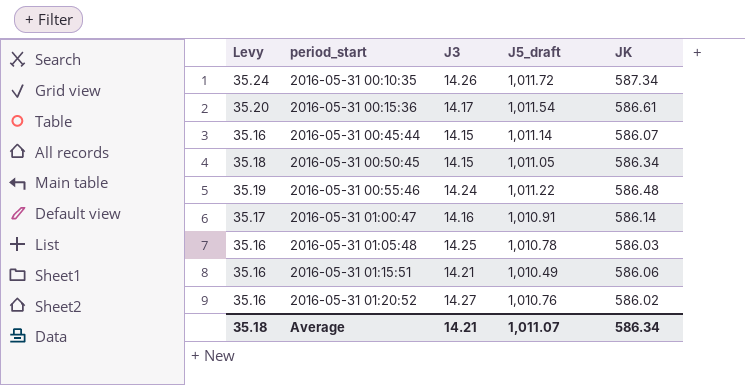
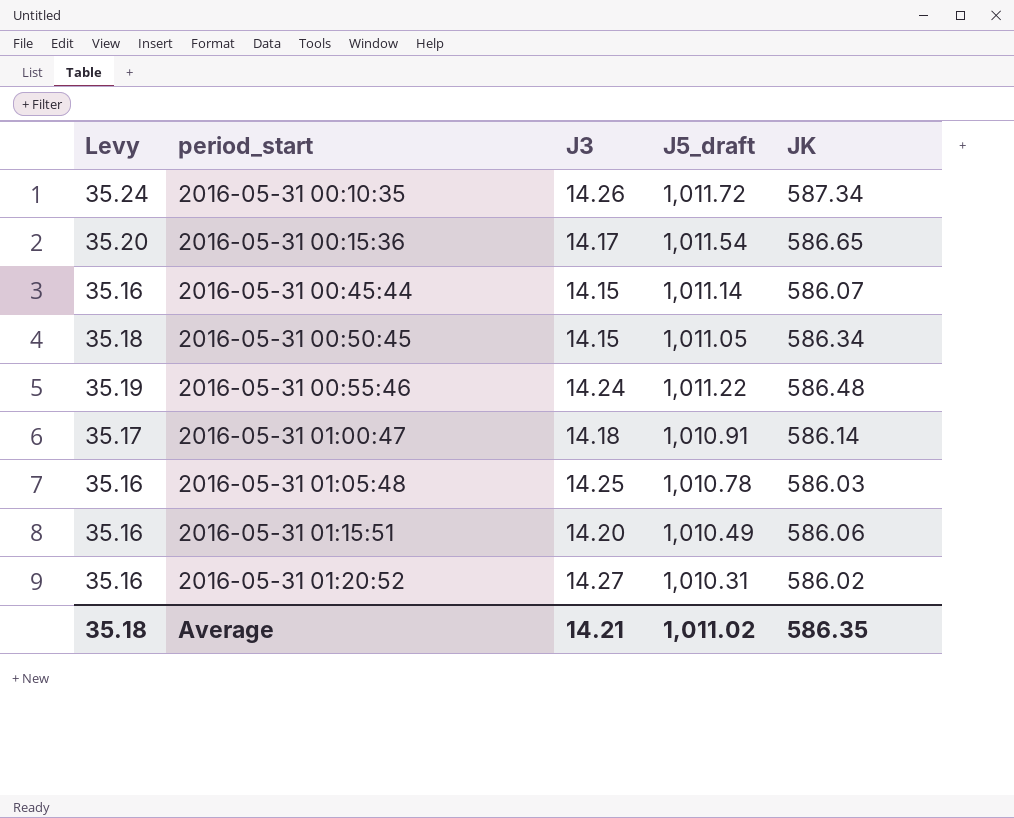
2016-05-31 00:15:36 | JK: 586.61 -> 586.65
2016-05-31 01:00:47 | J3: 14.16 -> 14.18
2016-05-31 01:15:51 | J3: 14.21 -> 14.20
2016-05-31 01:20:52 | J5_draft: 1,010.76 -> 1,010.31
Average | J5_draft: 1,011.07 -> 1,011.02
Average | JK: 586.34 -> 586.35

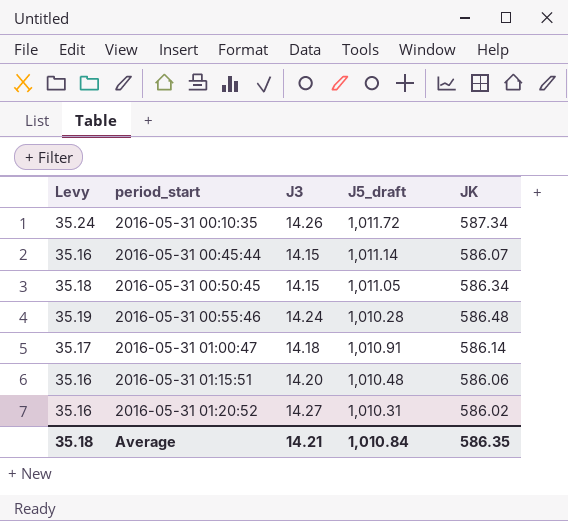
row 2016-05-31 00:15:36: 35.20 | 14.17 | 1,011.54 | 586.65 -> none
row 2016-05-31 01:05:48: 35.16 | 14.25 | 1,010.78 | 586.03 -> none
2016-05-31 00:55:46 | J5_draft: 1,011.22 -> 1,010.28
2016-05-31 01:15:51 | J5_draft: 1,010.49 -> 1,010.48
Average | J5_draft: 1,011.02 -> 1,010.84

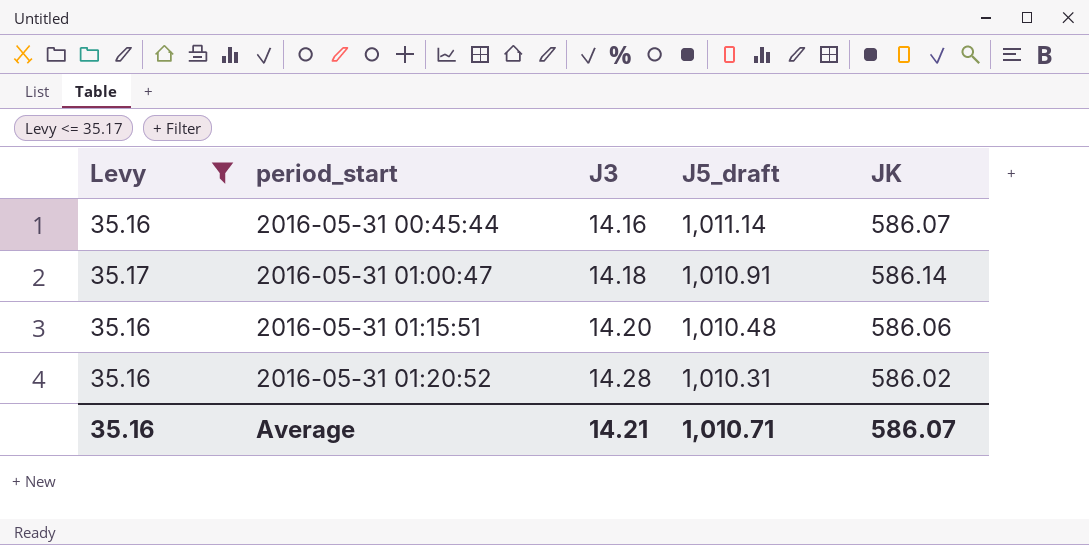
filter: none -> Levy <= 35.17
2016-05-31 00:45:44 | J3: 14.15 -> 14.16
2016-05-31 01:20:52 | J3: 14.27 -> 14.28
Average | Levy: 35.18 -> 35.16
Average | J5_draft: 1,010.84 -> 1,010.71
Average | JK: 586.35 -> 586.07

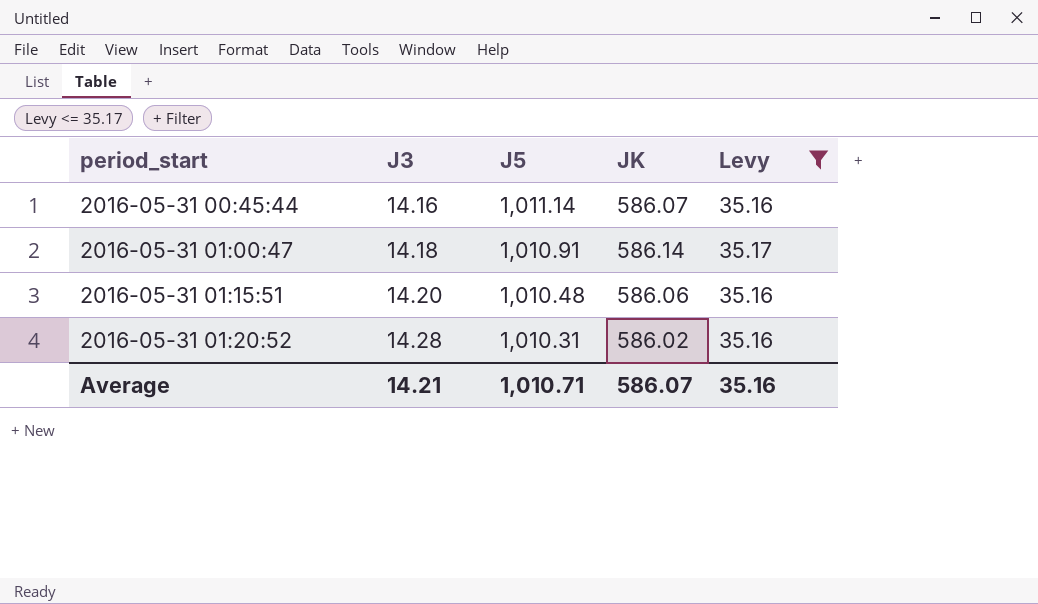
column name: J5_draft -> J5
column Levy | position: 1 -> 5

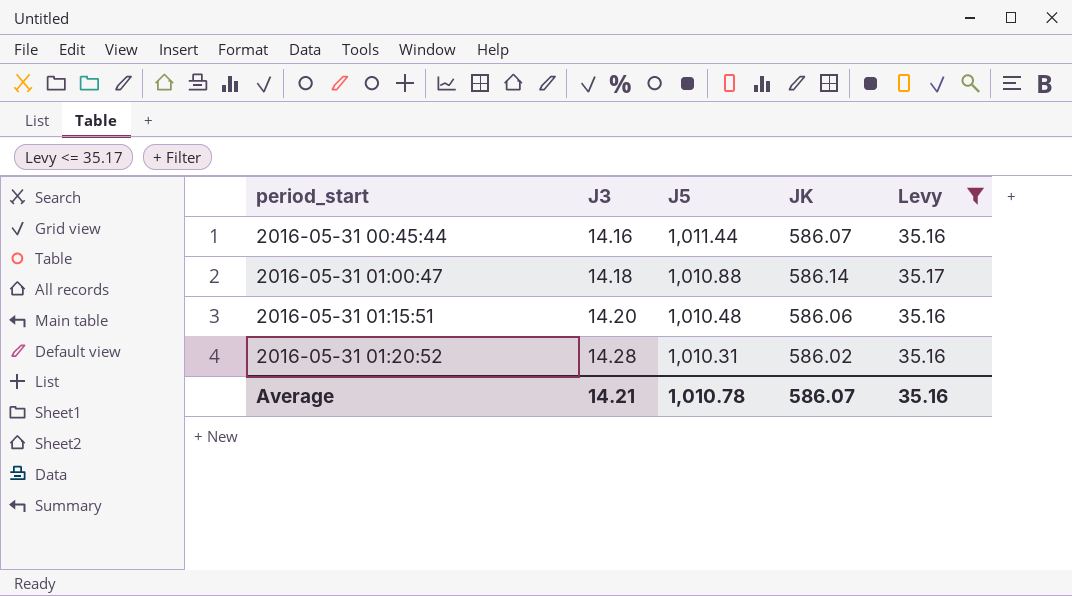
2016-05-31 00:45:44 | J5: 1,011.14 -> 1,011.44
2016-05-31 01:00:47 | J5: 1,010.91 -> 1,010.88
Average | J5: 1,010.71 -> 1,010.78

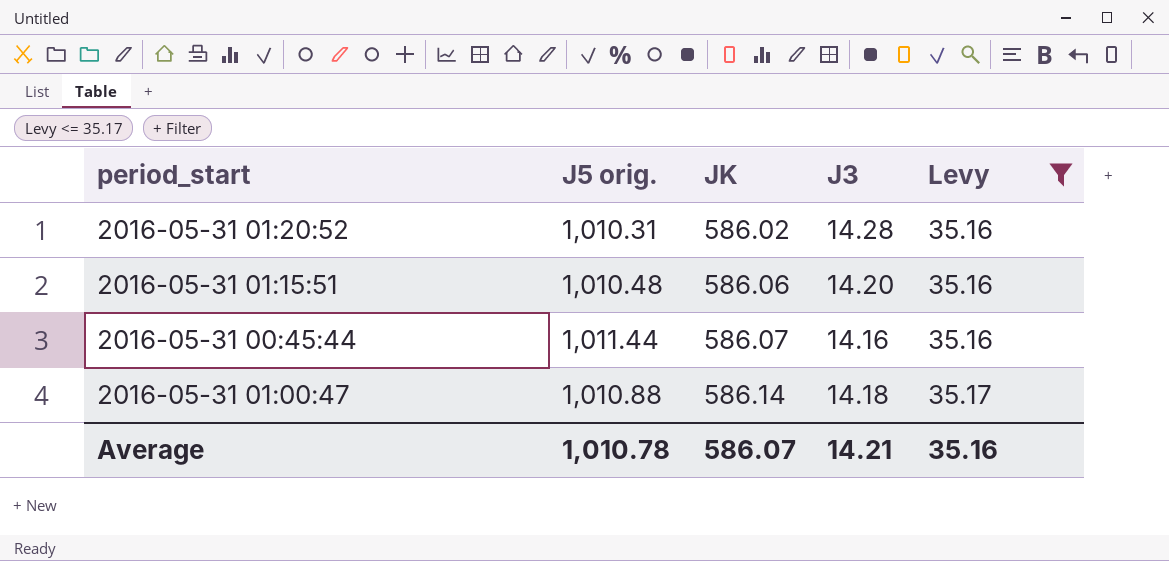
row order: period_start ascending -> JK ascending
column name: J5 -> J5 orig.
column J3 | position: 2 -> 4

